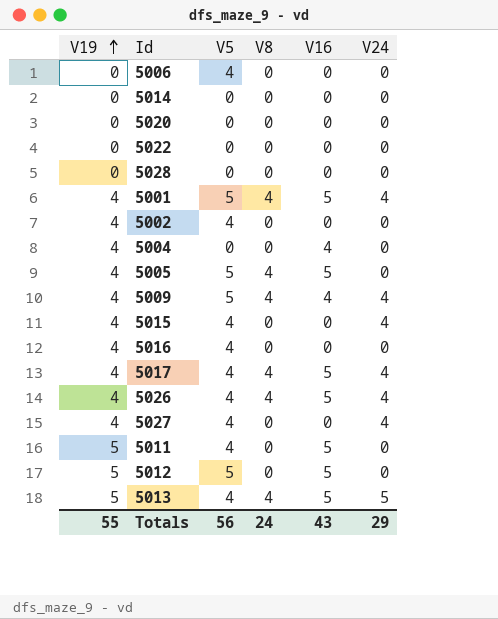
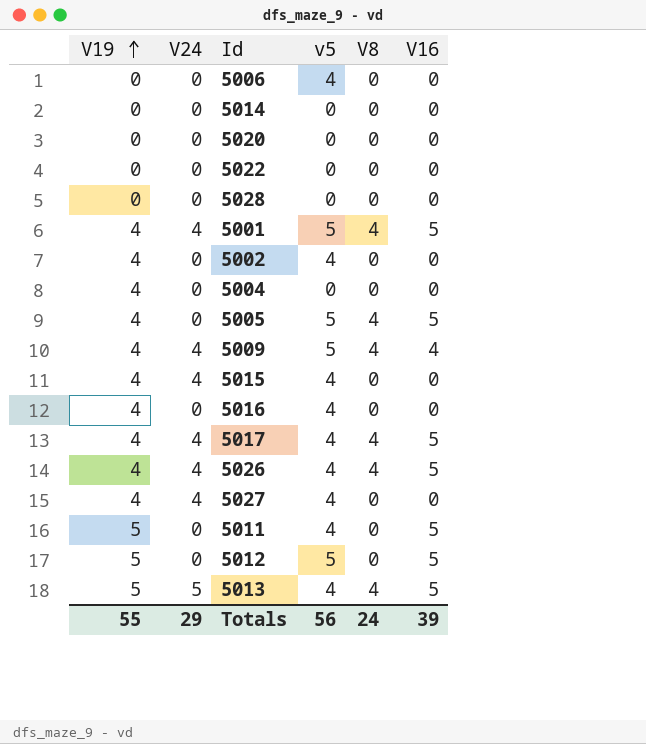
column V24 | position: 6 -> 2
column name: V5 -> v5
5004 | V16: 4 -> 0
Totals | V16: 43 -> 39

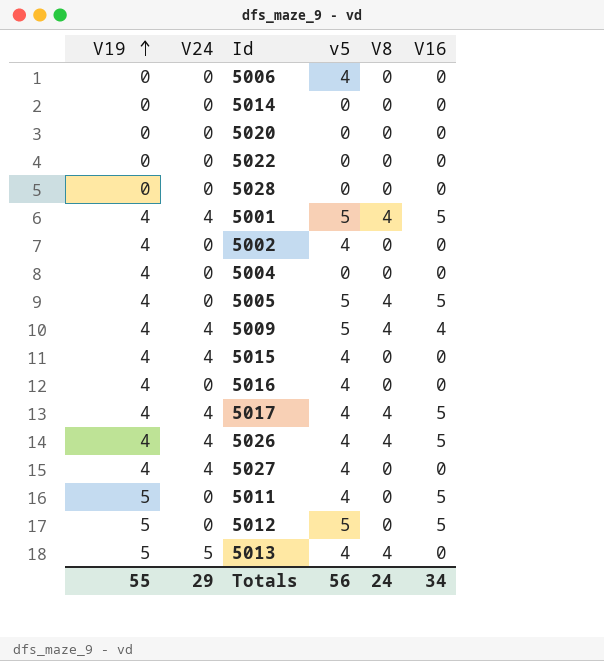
5013 | V16: 5 -> 0
Totals | V16: 39 -> 34

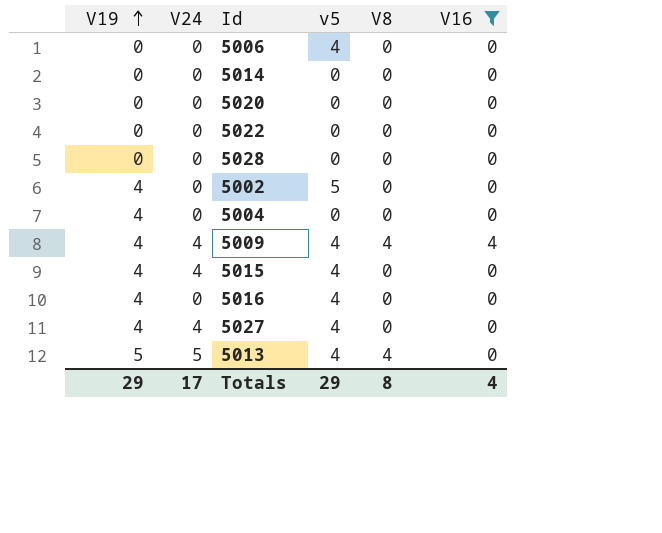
filter: none -> V16 != 5
5002 | v5: 4 -> 5
5009 | v5: 5 -> 4
Totals | V19: 55 -> 29
Totals | V24: 29 -> 17
Totals | v5: 56 -> 29
Totals | V8: 24 -> 8
Totals | V16: 34 -> 4

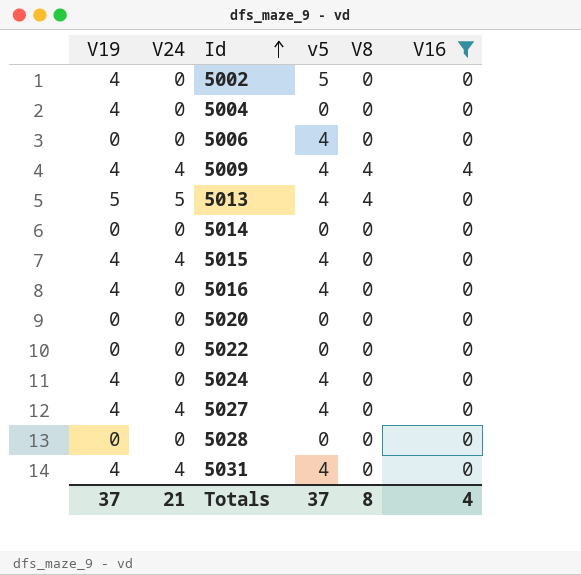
row order: V19 ascending -> Id ascending
row 5024: none -> 4 | 0 | 4 | 0 | 0
row 5031: none -> 4 | 4 | 4 | 0 | 0
Totals | V19: 29 -> 37
Totals | V24: 17 -> 21
Totals | v5: 29 -> 37

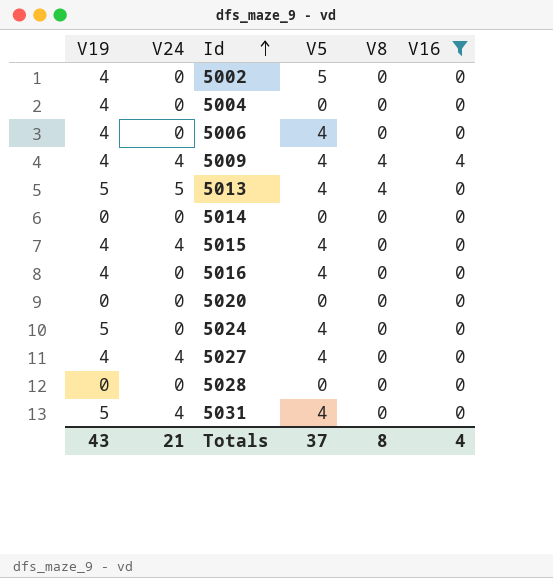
column name: v5 -> V5
row 5022: 0 | 0 | 0 | 0 | 0 -> none
5006 | V19: 0 -> 4
5024 | V19: 4 -> 5
5031 | V19: 4 -> 5
Totals | V19: 37 -> 43

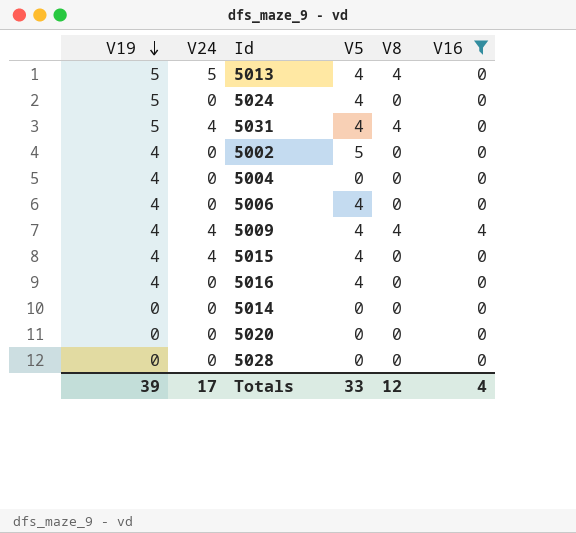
row order: Id ascending -> V19 descending
row 5027: 4 | 4 | 4 | 0 | 0 -> none
5031 | V8: 0 -> 4
Totals | V19: 43 -> 39
Totals | V24: 21 -> 17
Totals | V5: 37 -> 33
Totals | V8: 8 -> 12

